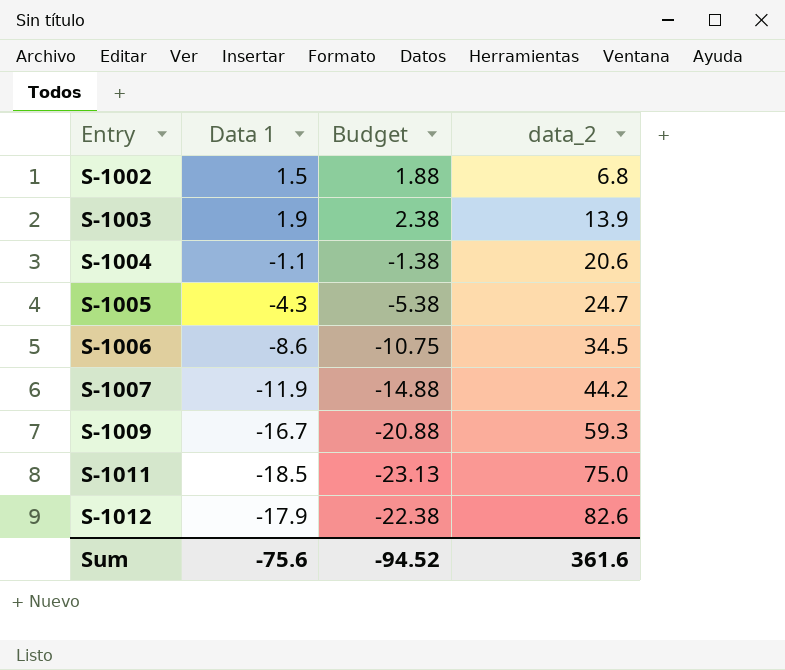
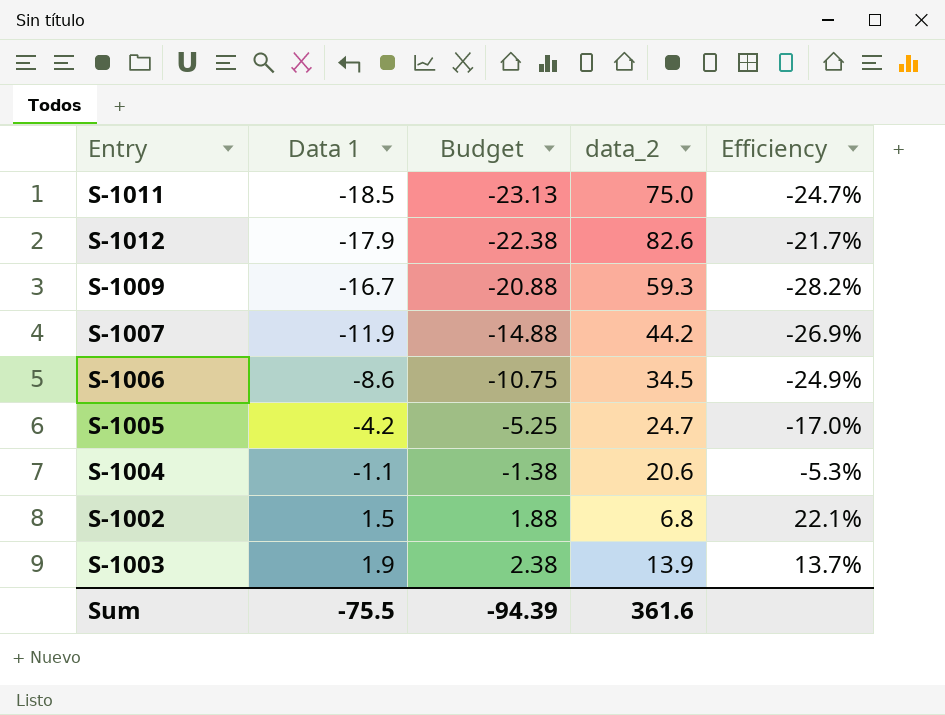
row order: Entry ascending -> Data 1 ascending
column Efficiency | formula: none -> [Data 1] / [data_2]
S-1005 | Data 1: -4.3 -> -4.2
S-1005 | Budget: -5.38 -> -5.25
Sum | Data 1: -75.6 -> -75.5
Sum | Budget: -94.52 -> -94.39

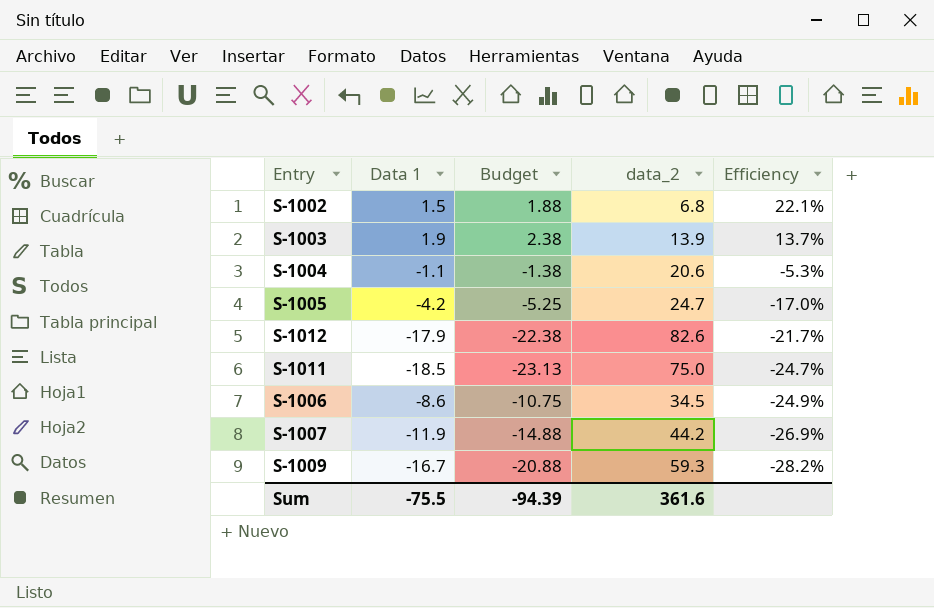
row order: Data 1 ascending -> Efficiency descending

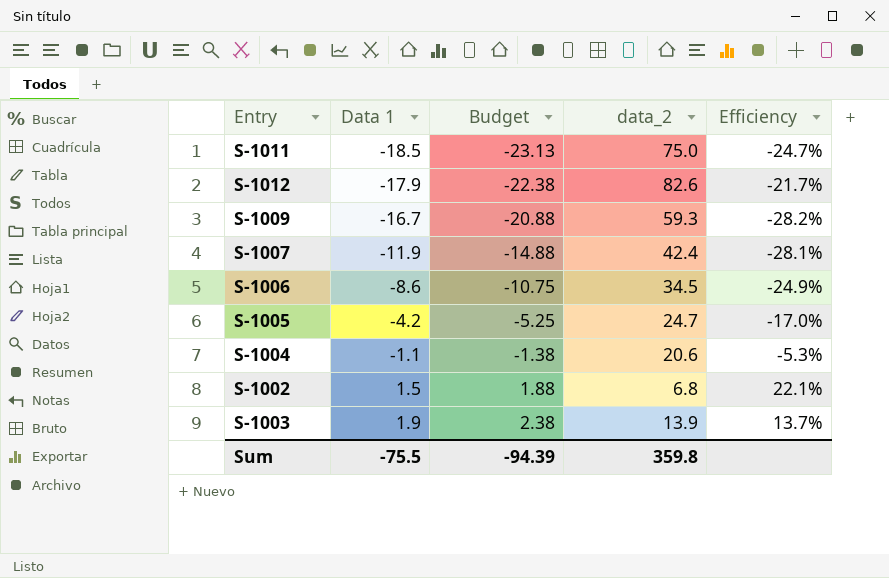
row order: Efficiency descending -> Data 1 ascending
S-1007 | data_2: 44.2 -> 42.4
S-1007 | Efficiency: -26.9% -> -28.1%
Sum | data_2: 361.6 -> 359.8

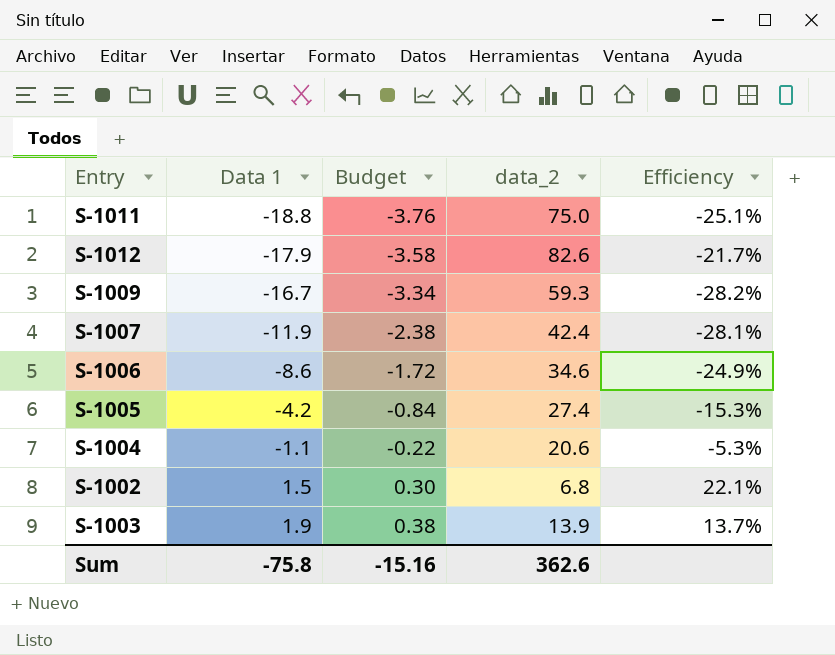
column Budget | formula: [Data 1] * 1.25 -> [Data 1] * 0.2
S-1011 | Data 1: -18.5 -> -18.8
S-1011 | Efficiency: -24.7% -> -25.1%
S-1006 | data_2: 34.5 -> 34.6
S-1005 | data_2: 24.7 -> 27.4
S-1005 | Efficiency: -17.0% -> -15.3%
Sum | Data 1: -75.5 -> -75.8
Sum | Budget: -94.39 -> -15.16
Sum | data_2: 359.8 -> 362.6

